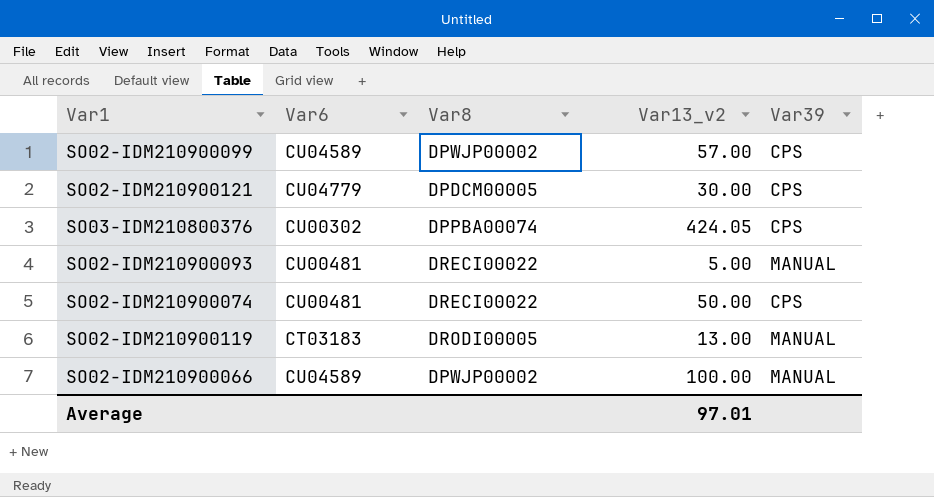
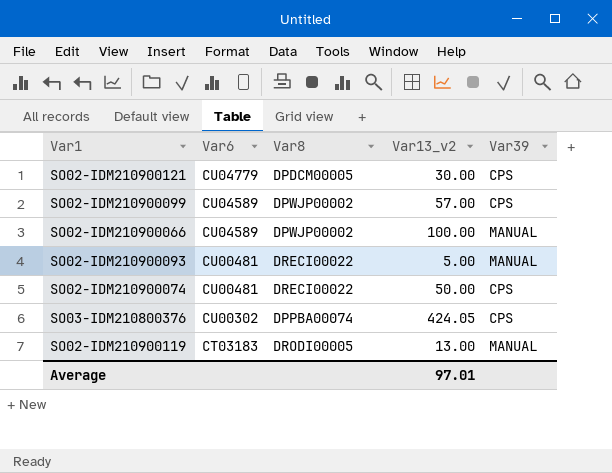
row order: none -> Var6 descending

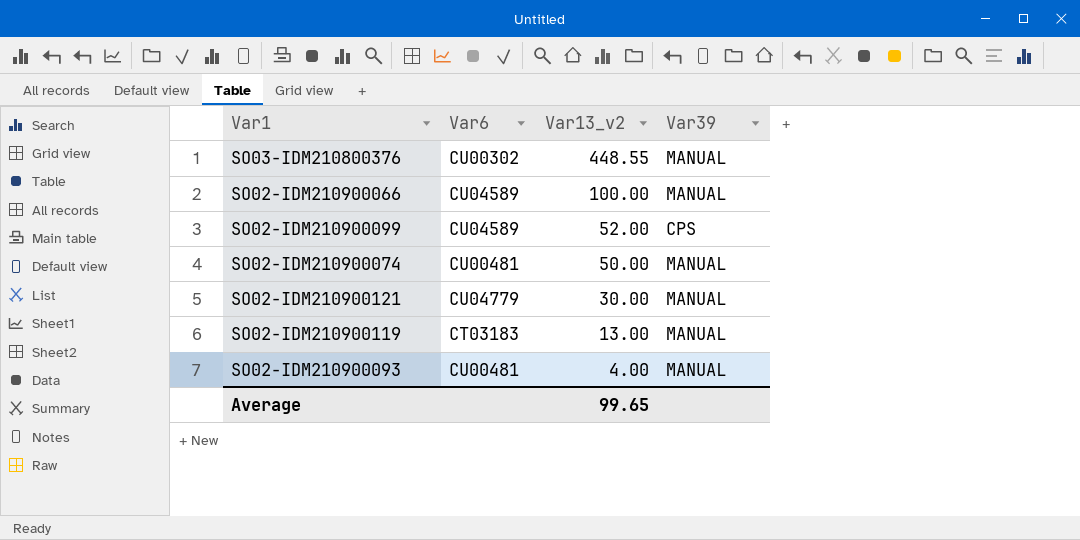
row order: Var6 descending -> Var13_v2 descending
column Var8 | position: 3 -> none
SO03-IDM210800376 | Var13_v2: 424.05 -> 448.55
SO03-IDM210800376 | Var39: CPS -> MANUAL
SO02-IDM210900099 | Var13_v2: 57.00 -> 52.00
SO02-IDM210900074 | Var39: CPS -> MANUAL
SO02-IDM210900121 | Var39: CPS -> MANUAL
SO02-IDM210900093 | Var13_v2: 5.00 -> 4.00
Average | Var13_v2: 97.01 -> 99.65

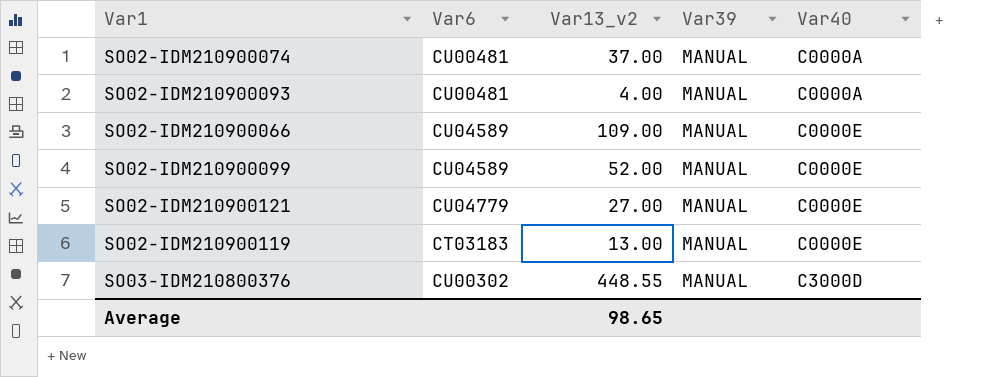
row order: Var13_v2 descending -> Var40 ascending
column Var40 | position: none -> 5
SO02-IDM210900074 | Var13_v2: 50.00 -> 37.00
SO02-IDM210900066 | Var13_v2: 100.00 -> 109.00
SO02-IDM210900099 | Var39: CPS -> MANUAL
SO02-IDM210900121 | Var13_v2: 30.00 -> 27.00
Average | Var13_v2: 99.65 -> 98.65

